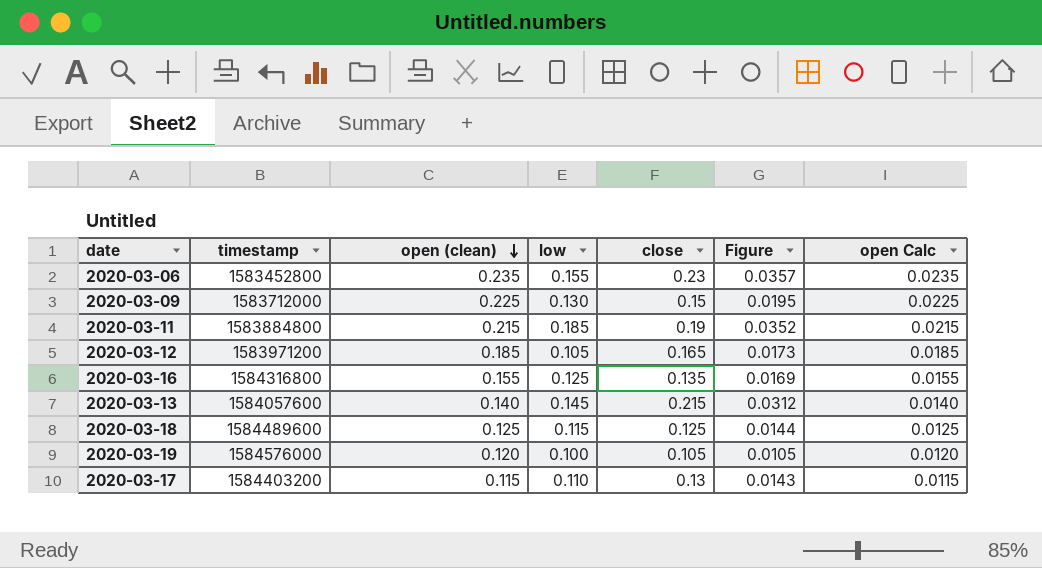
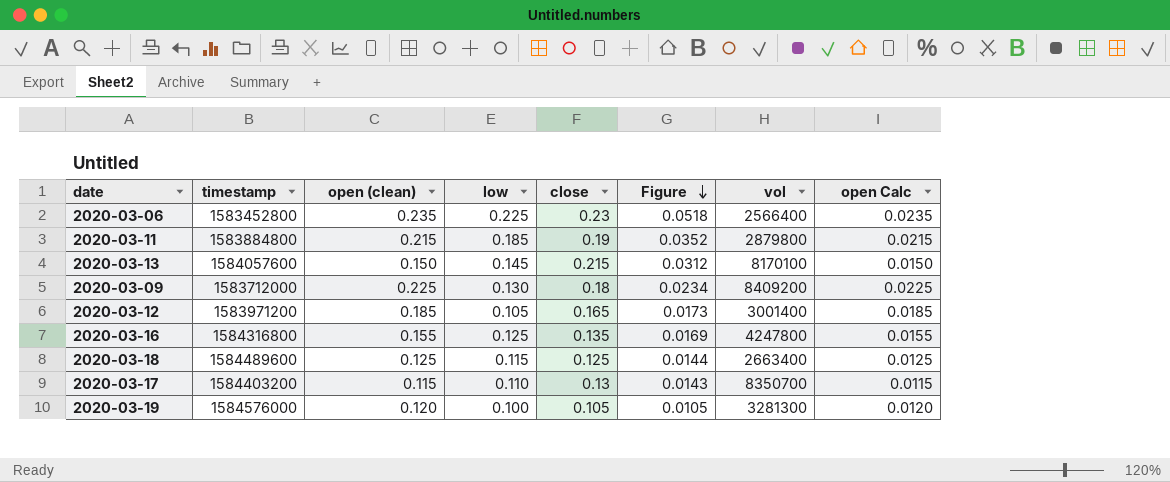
row order: open (clean) descending -> Figure descending
column vol | position: none -> 7
2020-03-06 | low: 0.155 -> 0.225
2020-03-06 | Figure: 0.0357 -> 0.0518
2020-03-13 | open (clean): 0.140 -> 0.150
2020-03-13 | open Calc: 0.0140 -> 0.0150
2020-03-09 | close: 0.15 -> 0.18
2020-03-09 | Figure: 0.0195 -> 0.0234

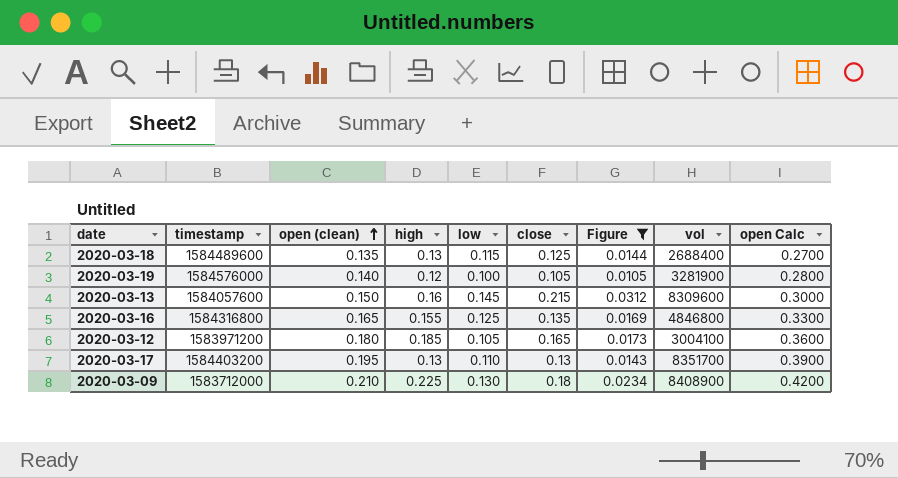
filter: none -> Figure <= 0.0312
row order: Figure descending -> open (clean) ascending
column high | position: none -> 4
column open Calc | formula: [open (clean)] * 0.1 -> [open (clean)] * 2
2020-03-18 | open (clean): 0.125 -> 0.135
2020-03-18 | vol: 2663400 -> 2688400
2020-03-19 | open (clean): 0.120 -> 0.140
2020-03-19 | vol: 3281300 -> 3281900
2020-03-13 | vol: 8170100 -> 8309600
2020-03-16 | open (clean): 0.155 -> 0.165
2020-03-16 | vol: 4247800 -> 4846800
2020-03-12 | open (clean): 0.185 -> 0.180
2020-03-12 | vol: 3001400 -> 3004100
2020-03-17 | open (clean): 0.115 -> 0.195
2020-03-17 | vol: 8350700 -> 8351700
2020-03-09 | open (clean): 0.225 -> 0.210
2020-03-09 | vol: 8409200 -> 8408900

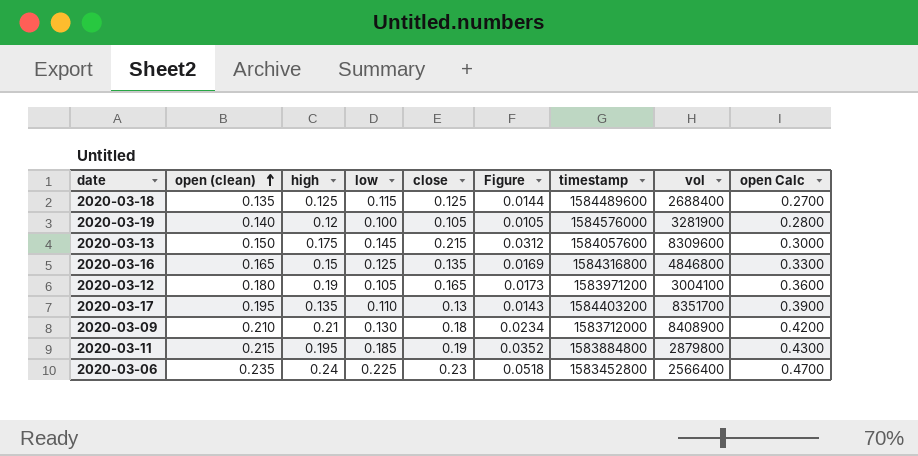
filter: Figure <= 0.0312 -> none
column timestamp | position: 2 -> 7
2020-03-18 | high: 0.13 -> 0.125
2020-03-13 | high: 0.16 -> 0.175
2020-03-16 | high: 0.155 -> 0.15
2020-03-12 | high: 0.185 -> 0.19
2020-03-17 | high: 0.13 -> 0.135
2020-03-09 | high: 0.225 -> 0.21

